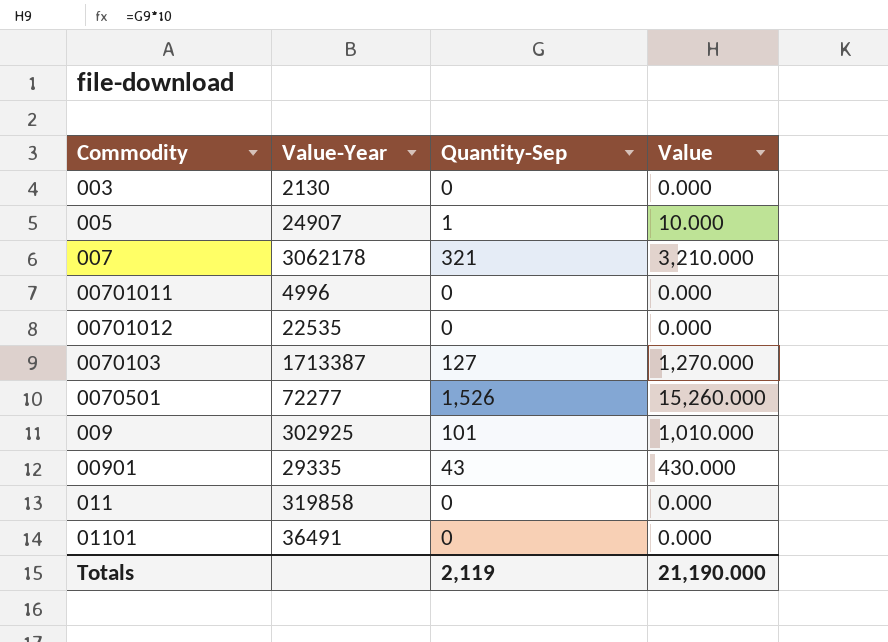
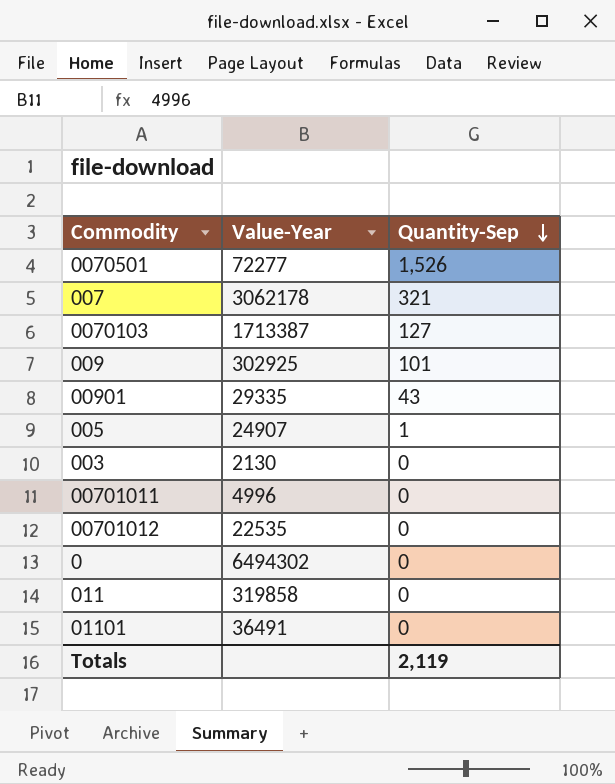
row order: none -> Quantity-Sep descending
column Value | formula: [Quantity-Sep] * 10 -> none
row 0: none -> 6494302 | 0

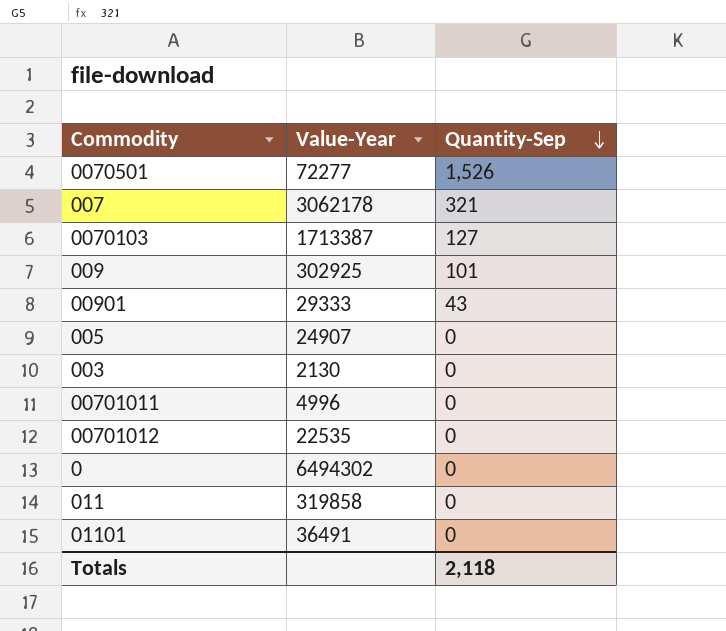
00901 | Value-Year: 29335 -> 29333
005 | Quantity-Sep: 1 -> 0
Totals | Quantity-Sep: 2,119 -> 2,118

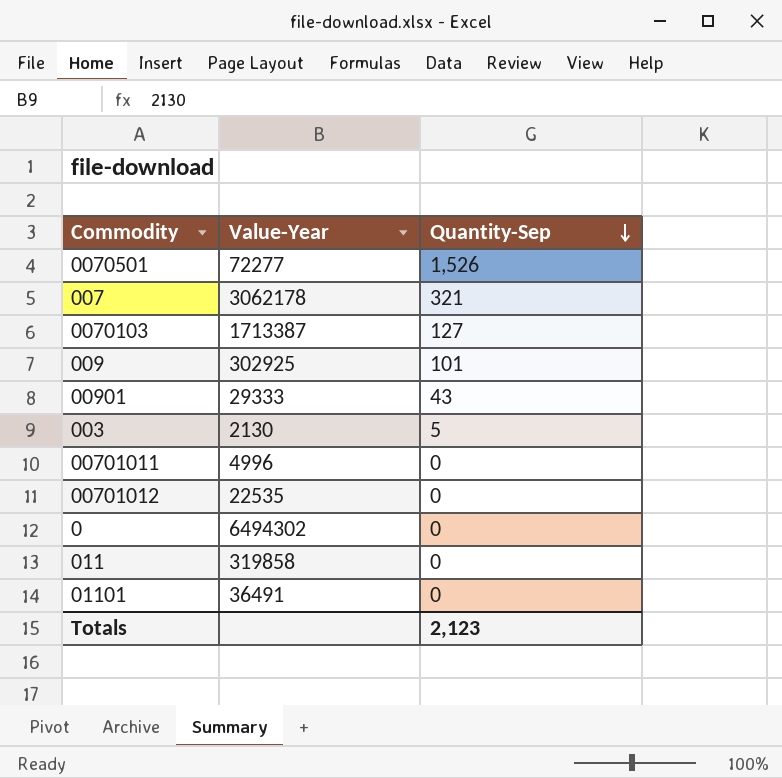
row 005: 24907 | 0 -> none
003 | Quantity-Sep: 0 -> 5
Totals | Quantity-Sep: 2,118 -> 2,123

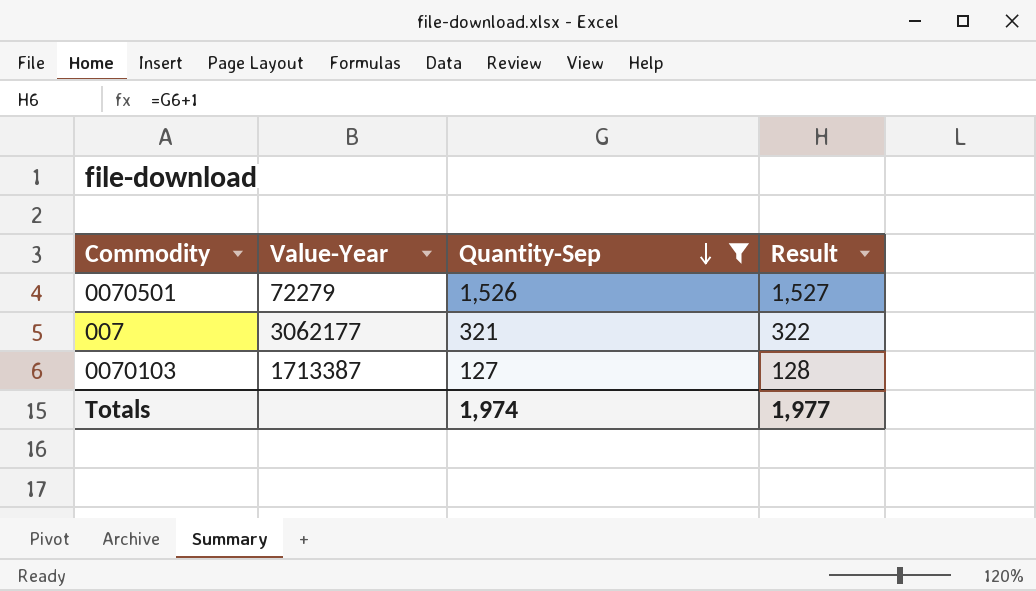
filter: none -> Quantity-Sep >= 127
column Result | formula: none -> [Quantity-Sep] + 1
0070501 | Value-Year: 72277 -> 72279
007 | Value-Year: 3062178 -> 3062177
Totals | Quantity-Sep: 2,123 -> 1,974

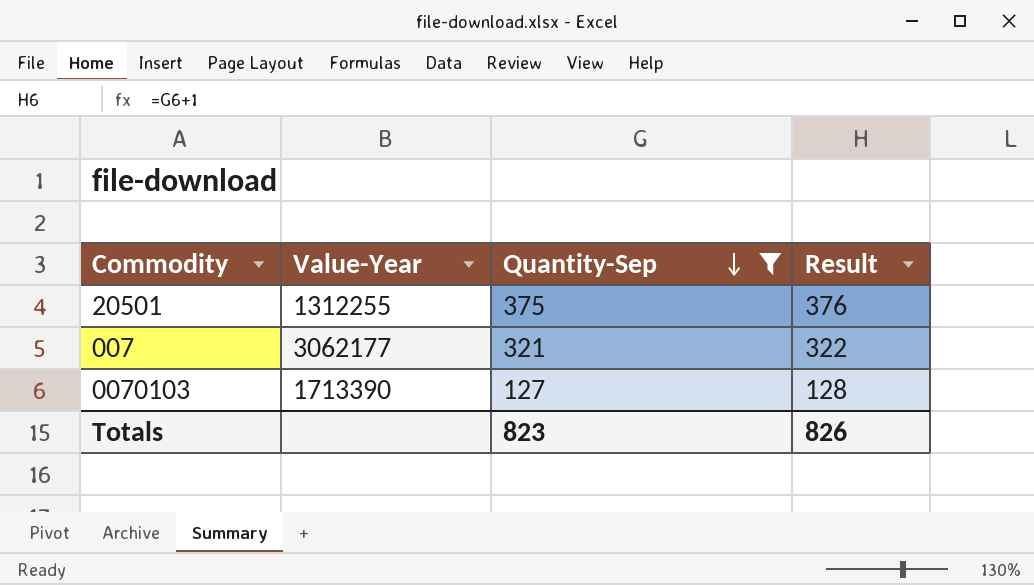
row 0070501: 72279 | 1,526 | 1,527 -> none
row 20501: none -> 1312255 | 375 | 376
0070103 | Value-Year: 1713387 -> 1713390
Totals | Quantity-Sep: 1,974 -> 823
Totals | Result: 1,977 -> 826

